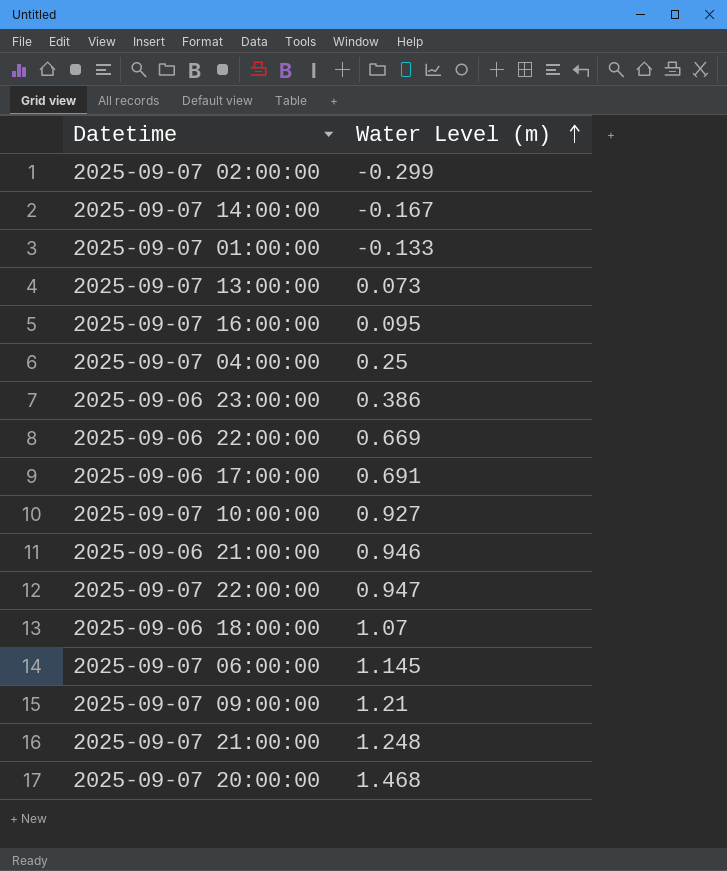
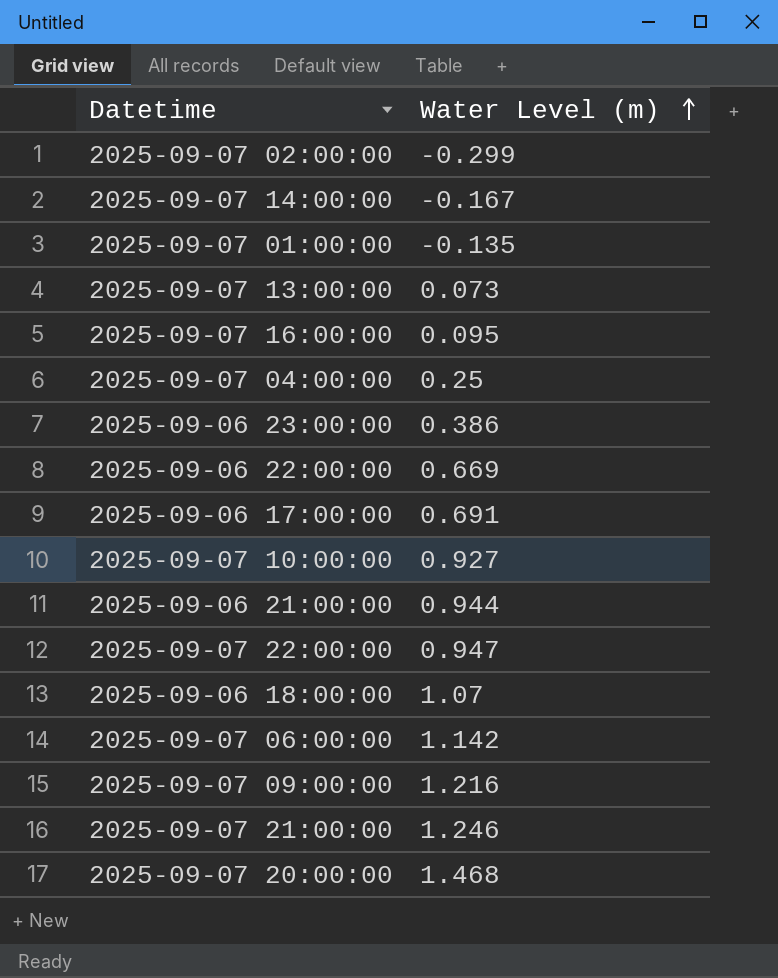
2025-09-07 01:00:00 | Water Level (m): -0.133 -> -0.135
2025-09-06 21:00:00 | Water Level (m): 0.946 -> 0.944
2025-09-07 06:00:00 | Water Level (m): 1.145 -> 1.142
2025-09-07 09:00:00 | Water Level (m): 1.21 -> 1.216
2025-09-07 21:00:00 | Water Level (m): 1.248 -> 1.246

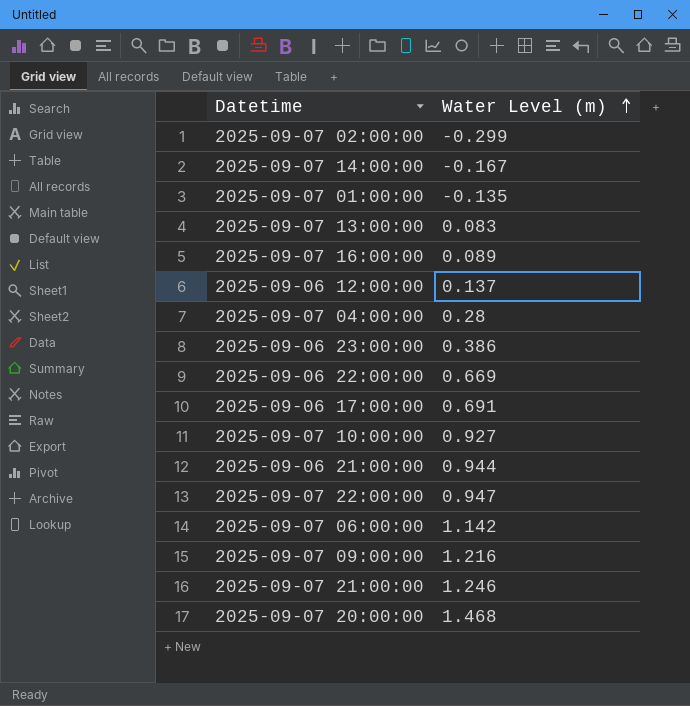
row 2025-09-06 18:00:00: 1.07 -> none
2025-09-07 13:00:00 | Water Level (m): 0.073 -> 0.083
2025-09-07 16:00:00 | Water Level (m): 0.095 -> 0.089
row 2025-09-06 12:00:00: none -> 0.137
2025-09-07 04:00:00 | Water Level (m): 0.25 -> 0.28

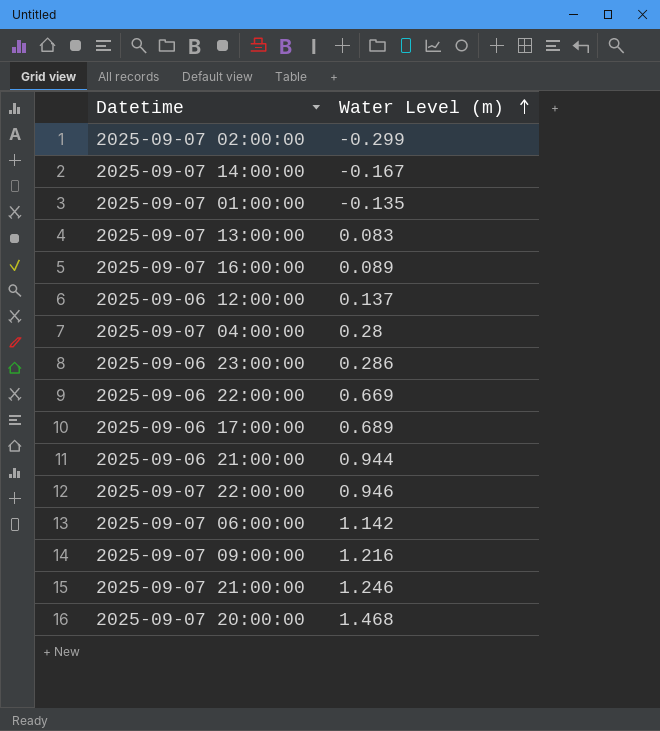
row 2025-09-07 10:00:00: 0.927 -> none
2025-09-06 23:00:00 | Water Level (m): 0.386 -> 0.286
2025-09-06 17:00:00 | Water Level (m): 0.691 -> 0.689
2025-09-07 22:00:00 | Water Level (m): 0.947 -> 0.946

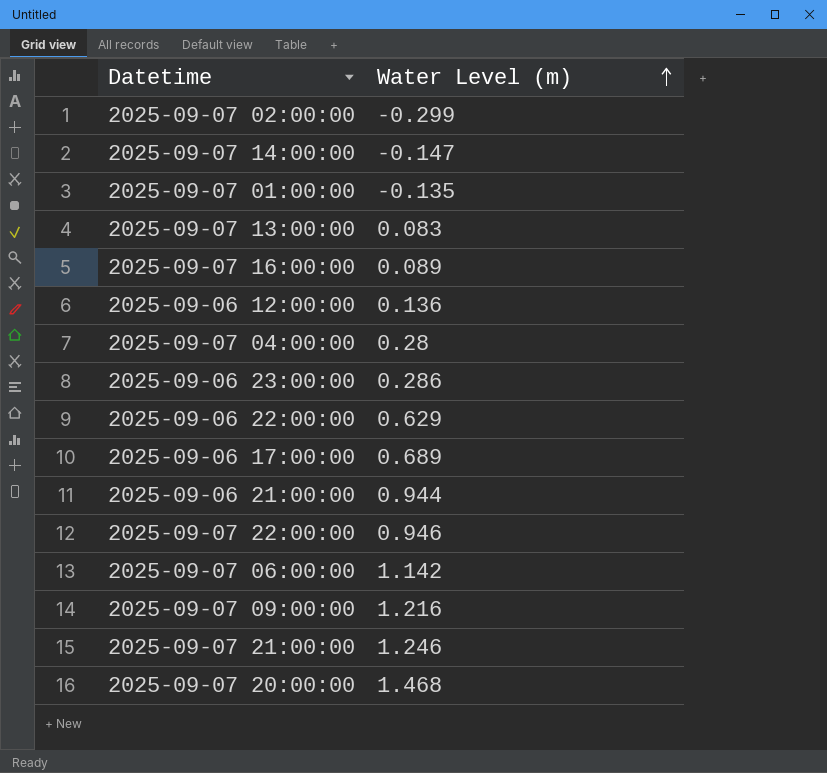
2025-09-07 14:00:00 | Water Level (m): -0.167 -> -0.147
2025-09-06 12:00:00 | Water Level (m): 0.137 -> 0.136
2025-09-06 22:00:00 | Water Level (m): 0.669 -> 0.629

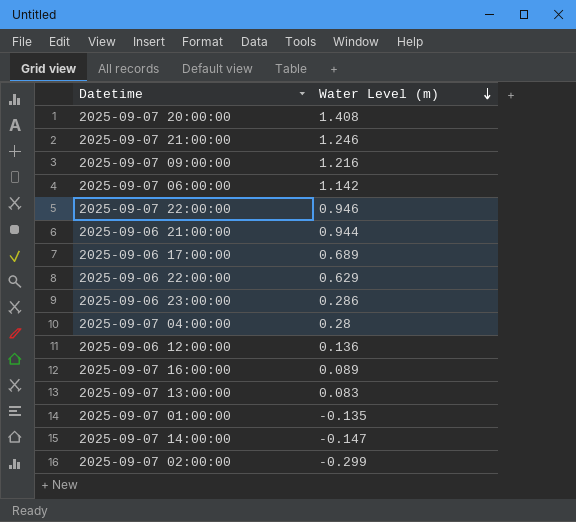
row order: Water Level (m) ascending -> Water Level (m) descending
2025-09-07 20:00:00 | Water Level (m): 1.468 -> 1.408

